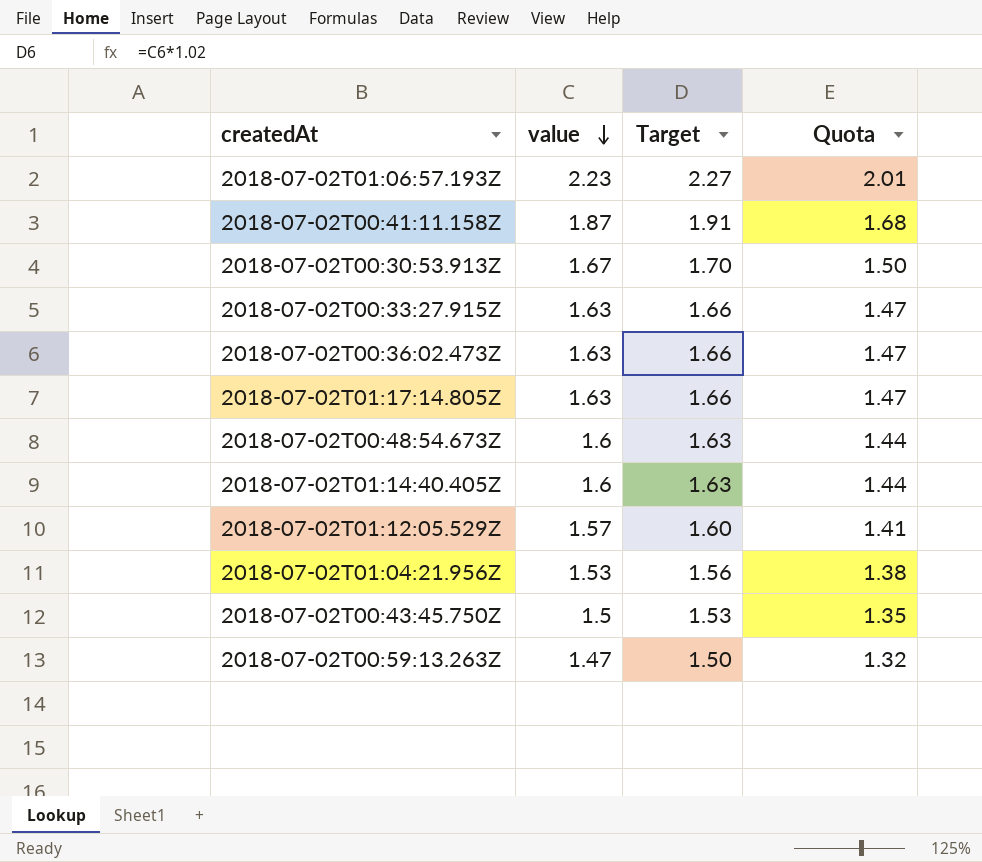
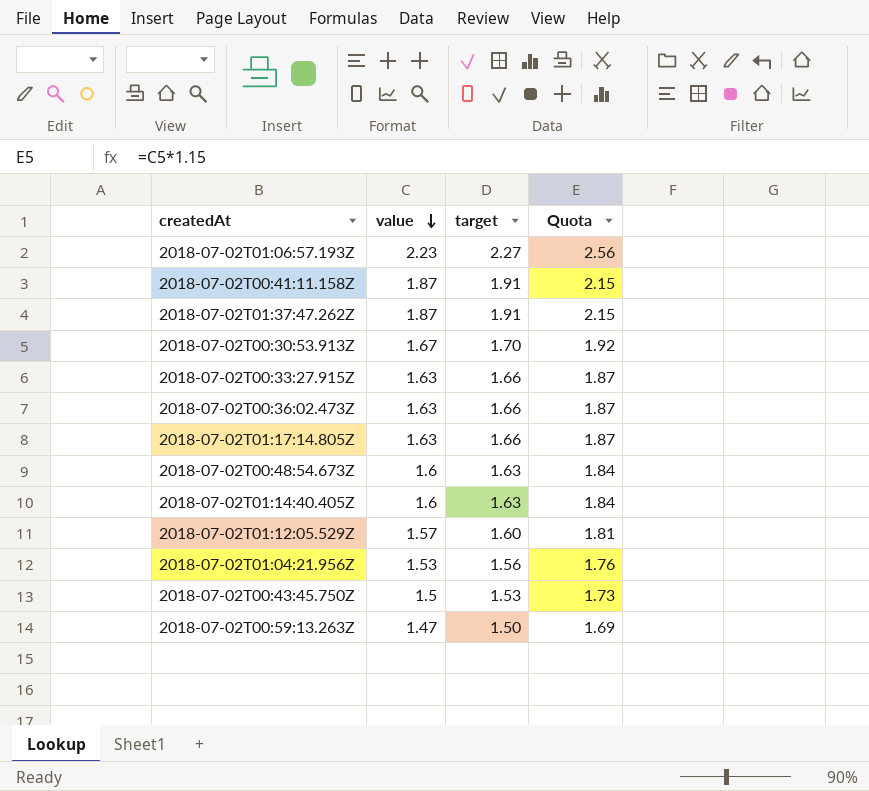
column name: Target -> target
column Quota | formula: [value] * 0.9 -> [value] * 1.15
row 2018-07-02T01:37:47.262Z: none -> 1.87 | 1.91 | 2.15

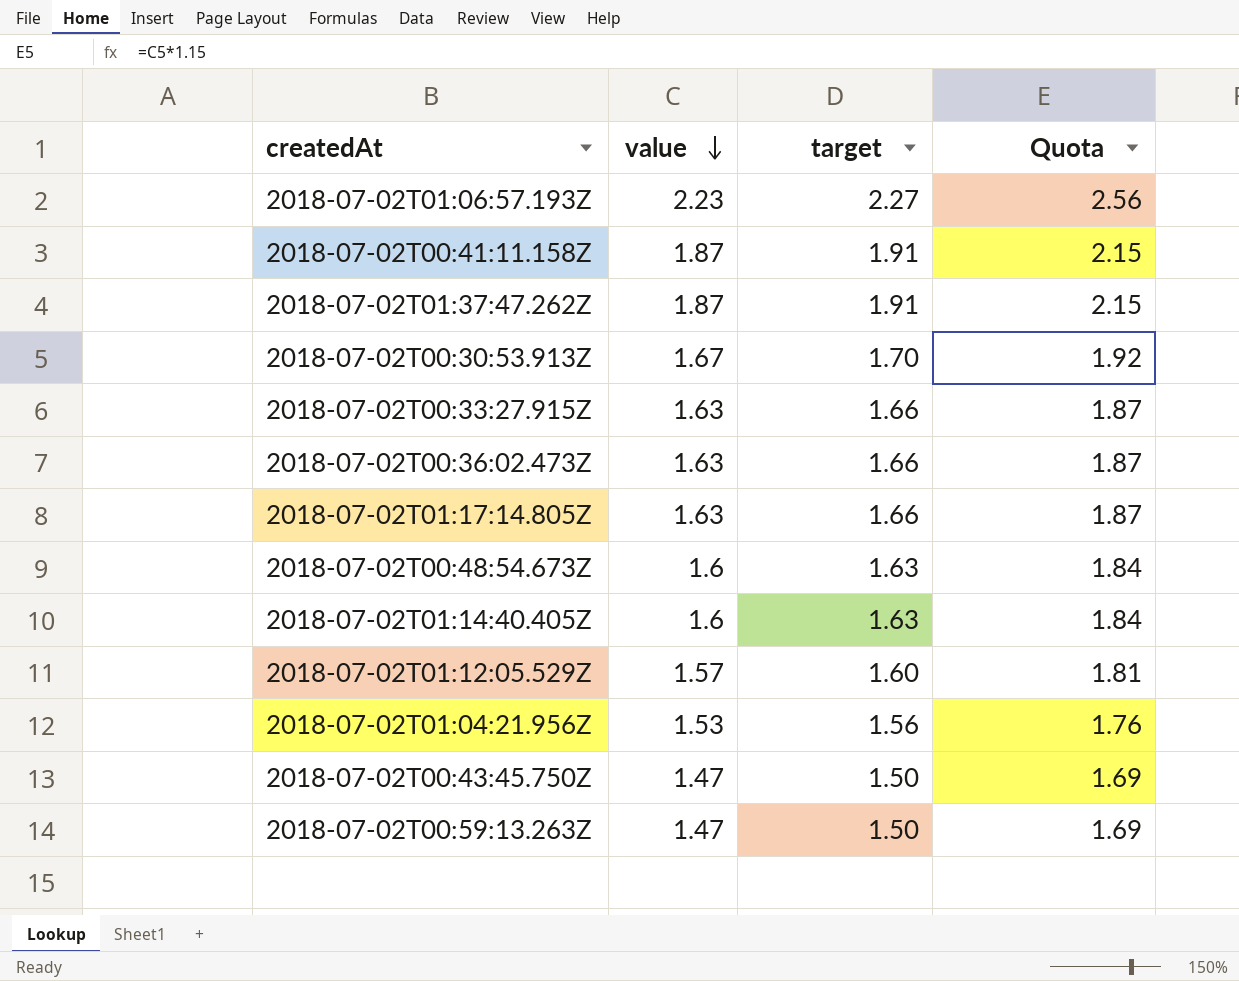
2018-07-02T00:43:45.750Z | value: 1.5 -> 1.47
2018-07-02T00:43:45.750Z | target: 1.53 -> 1.50
2018-07-02T00:43:45.750Z | Quota: 1.73 -> 1.69

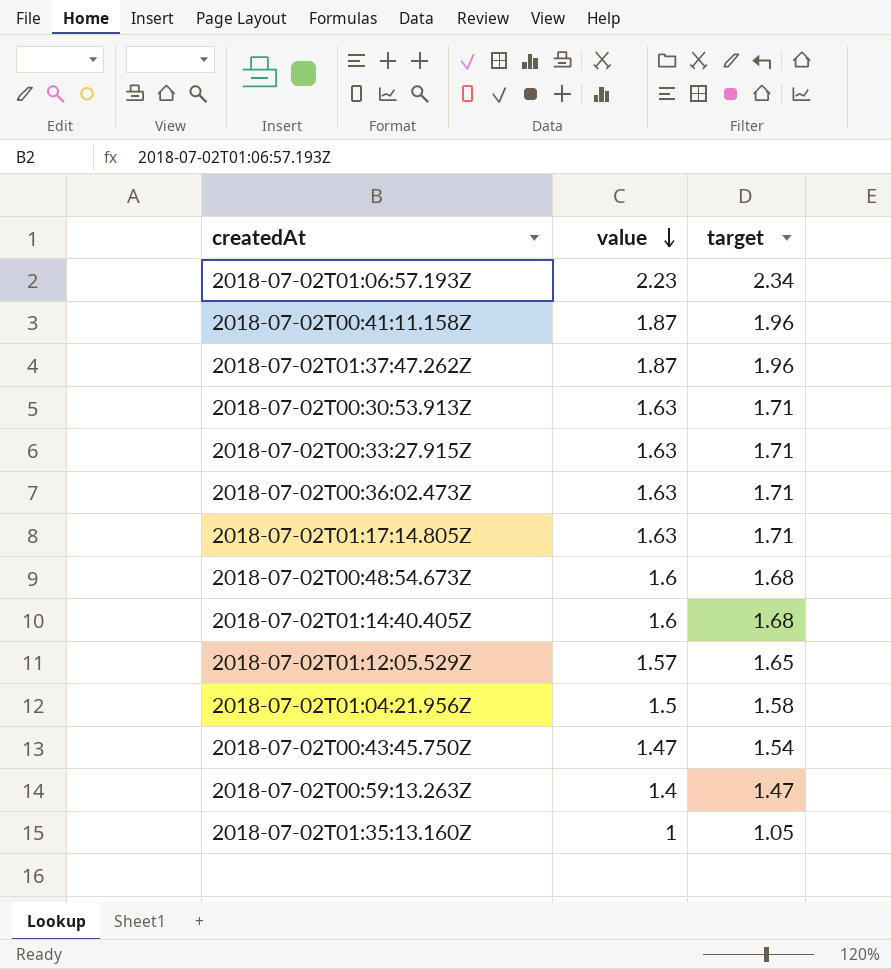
column Quota | formula: [value] * 1.15 -> none
column target | formula: [value] * 1.02 -> [value] * 1.05
2018-07-02T00:30:53.913Z | value: 1.67 -> 1.63
2018-07-02T01:04:21.956Z | value: 1.53 -> 1.5
2018-07-02T00:59:13.263Z | value: 1.47 -> 1.4
row 2018-07-02T01:35:13.160Z: none -> 1 | 1.05

